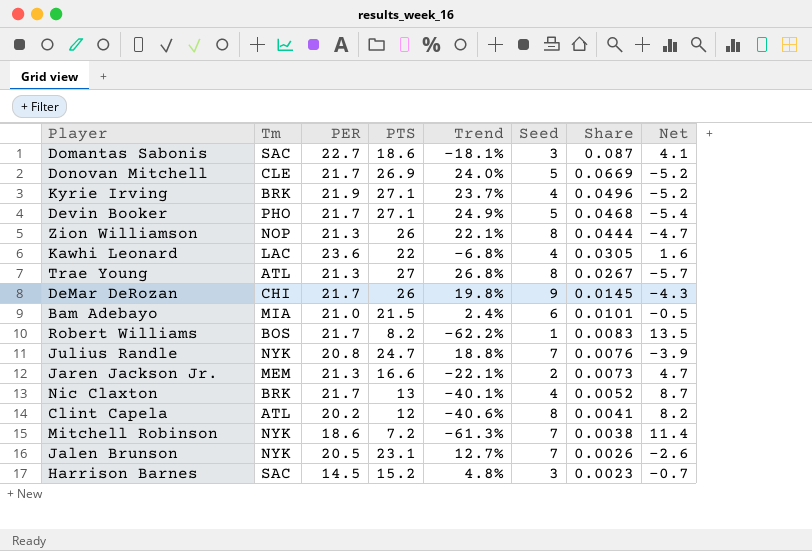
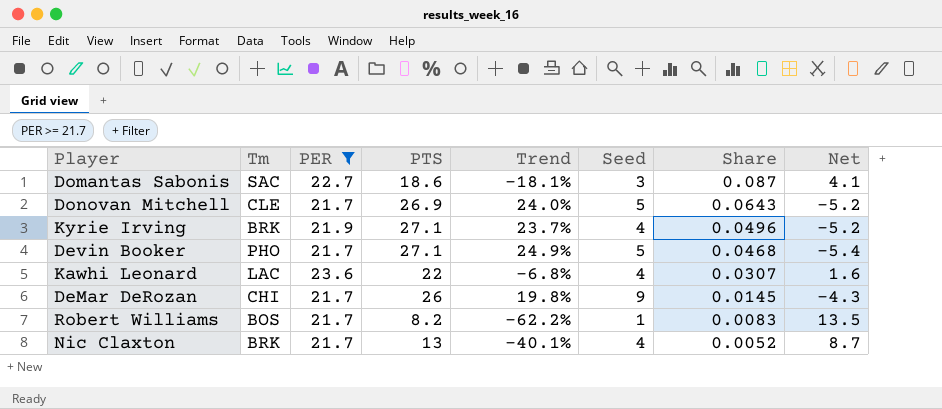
filter: none -> PER >= 21.7
Donovan Mitchell | Share: 0.0669 -> 0.0643
Kawhi Leonard | Share: 0.0305 -> 0.0307

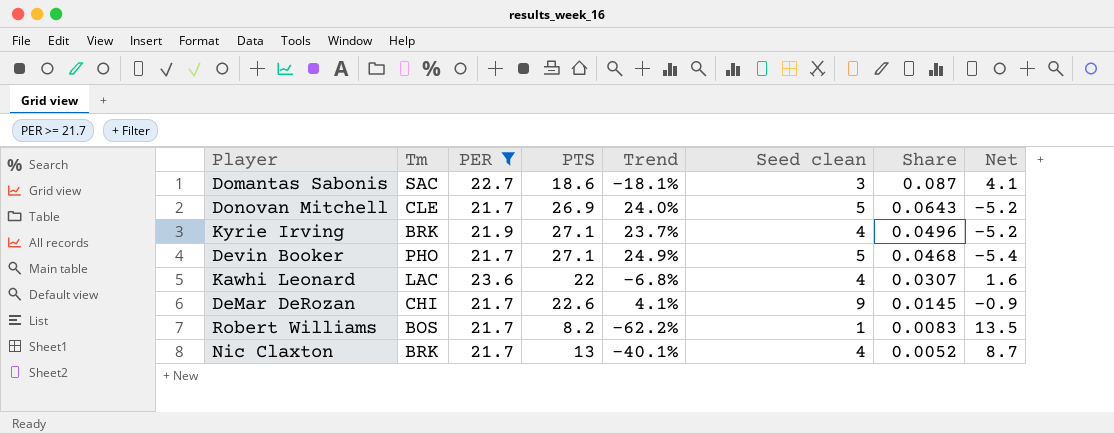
column name: Seed -> Seed clean
DeMar DeRozan | PTS: 26 -> 22.6
DeMar DeRozan | Trend: 19.8% -> 4.1%
DeMar DeRozan | Net: -4.3 -> -0.9

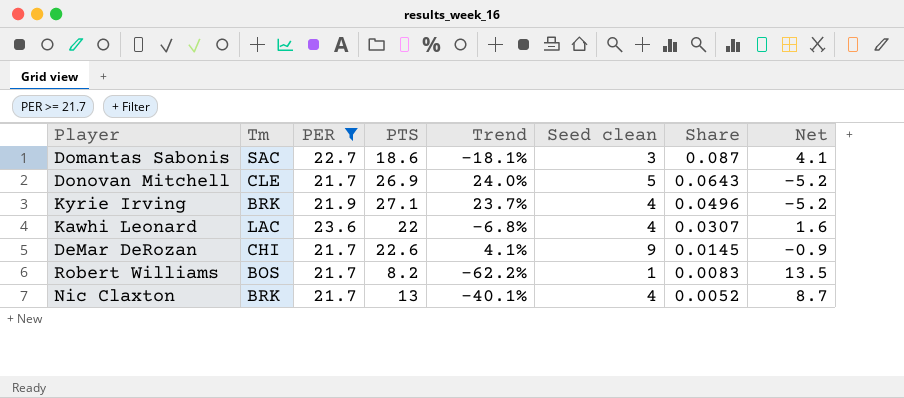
row Devin Booker: PHO | 21.7 | 27.1 | 24.9% | 5 | 0.0468 | -5.4 -> none

